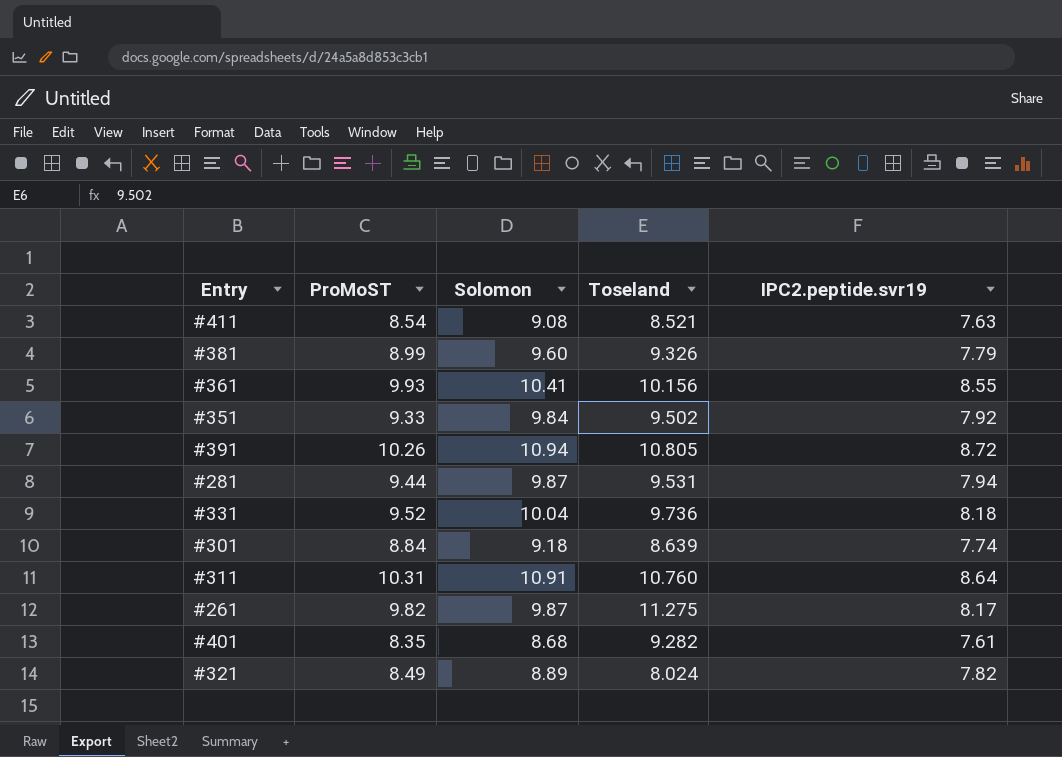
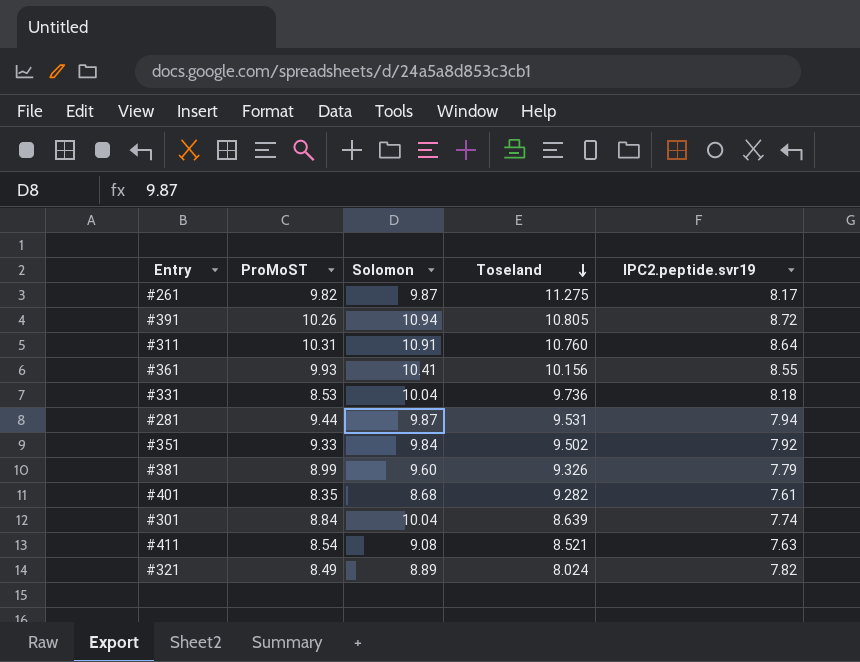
row order: none -> Toseland descending
#331 | ProMoST: 9.52 -> 8.53
#301 | Solomon: 9.18 -> 10.04

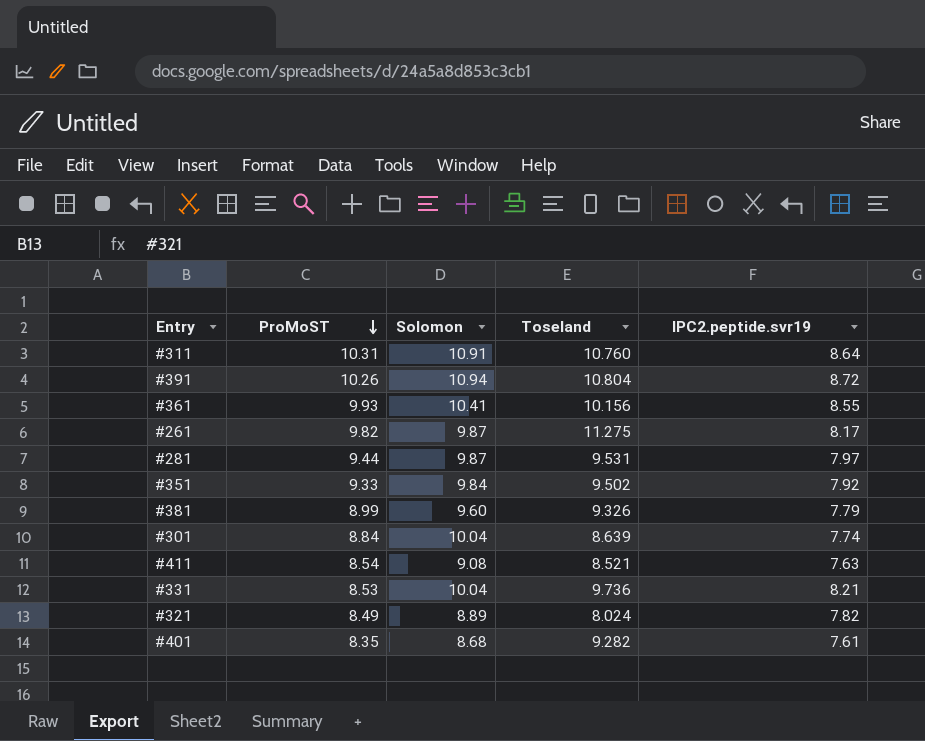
row order: Toseland descending -> ProMoST descending
#391 | Toseland: 10.805 -> 10.804
#281 | IPC2.peptide.svr19: 7.94 -> 7.97
#331 | IPC2.peptide.svr19: 8.18 -> 8.21

